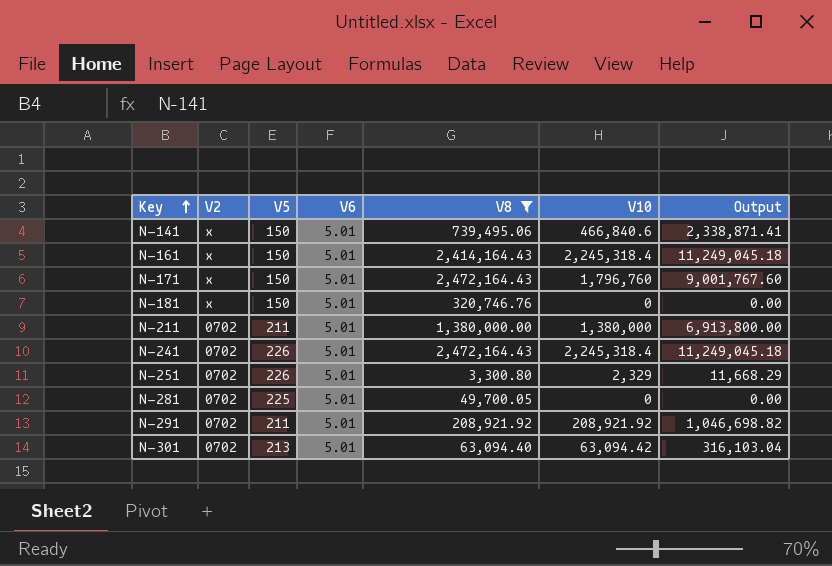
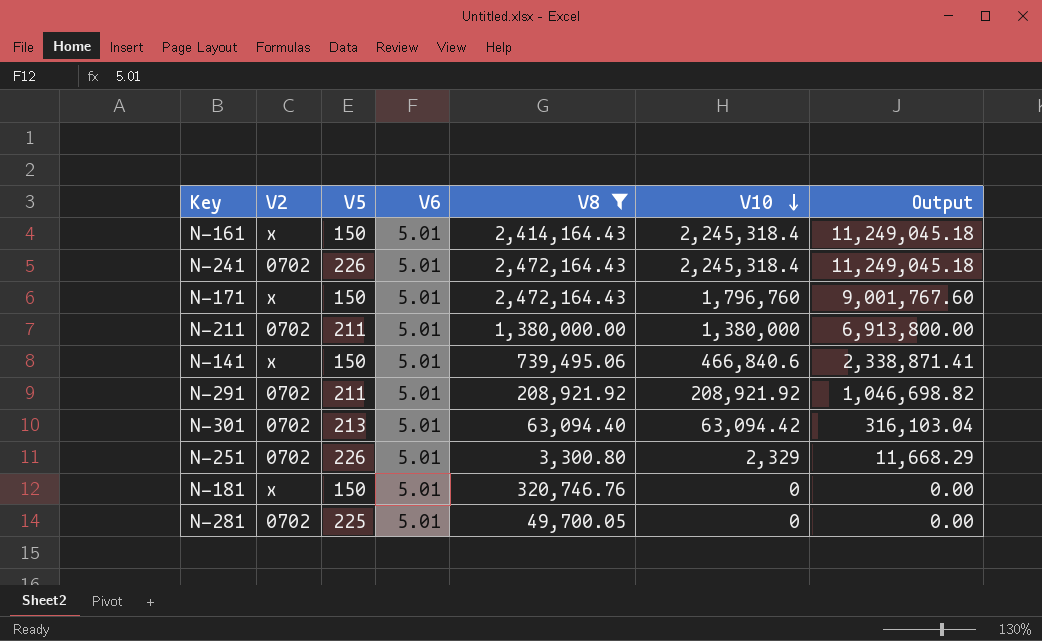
row order: Key ascending -> V10 descending

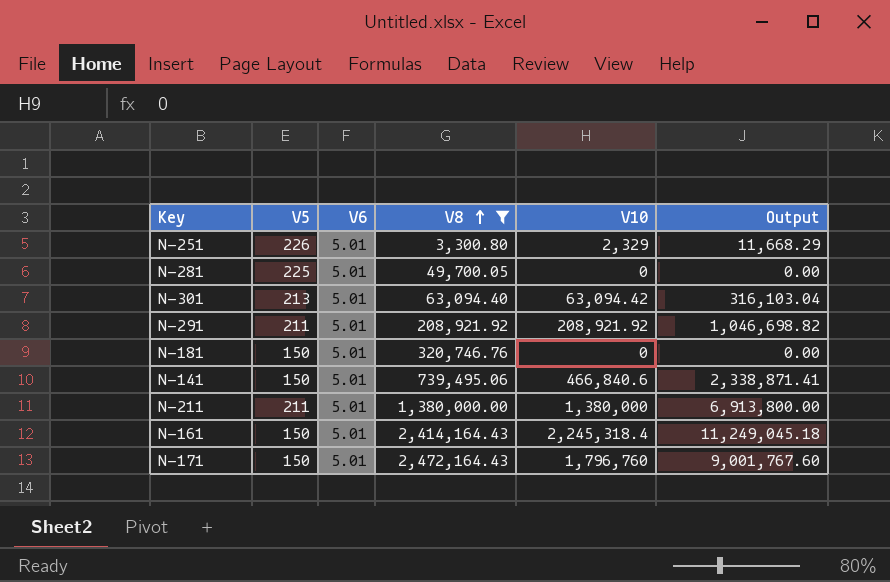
row order: V10 descending -> V8 ascending
column V2 | position: 2 -> none
row N-241: 0702 | 226 | 5.01 | 2,472,164.43 | 2,245,318.4 | 11,249,045.18 -> none

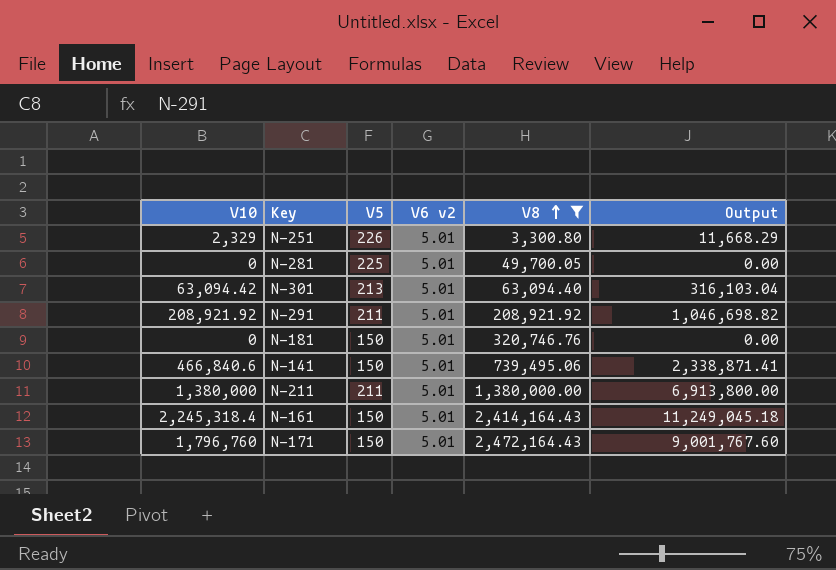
column V10 | position: 5 -> 1
column name: V6 -> V6 v2

